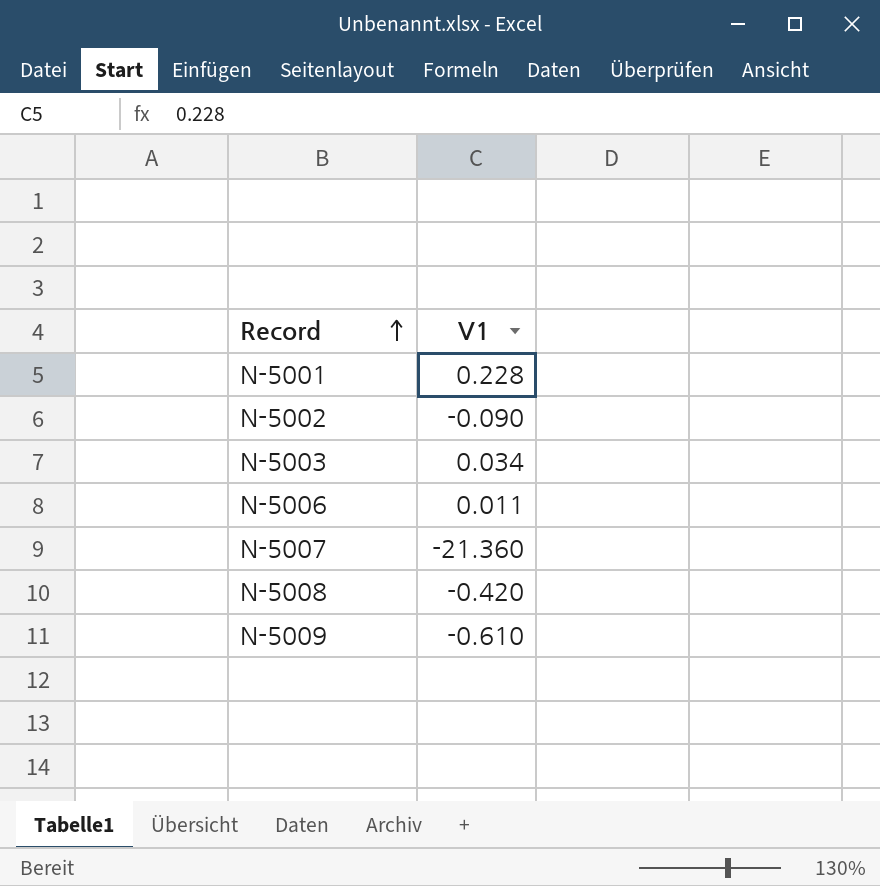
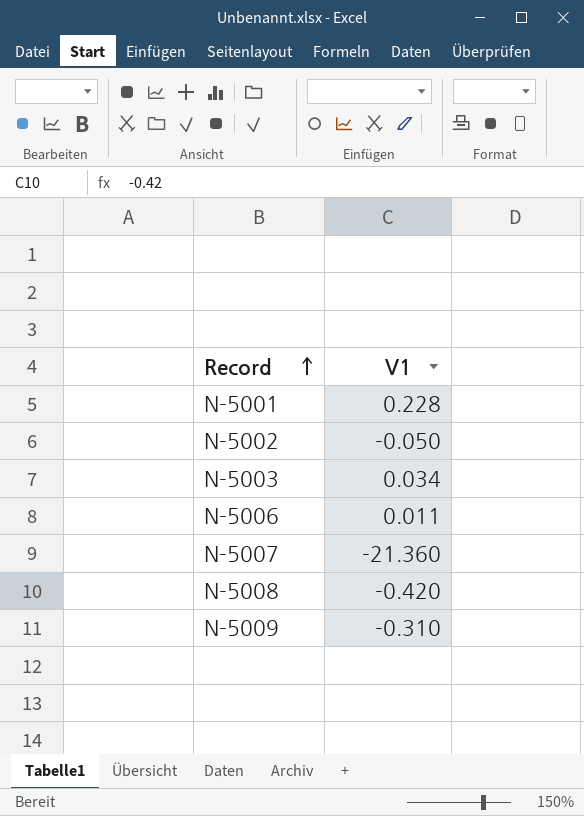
N-5002 | V1: -0.090 -> -0.050
N-5009 | V1: -0.610 -> -0.310

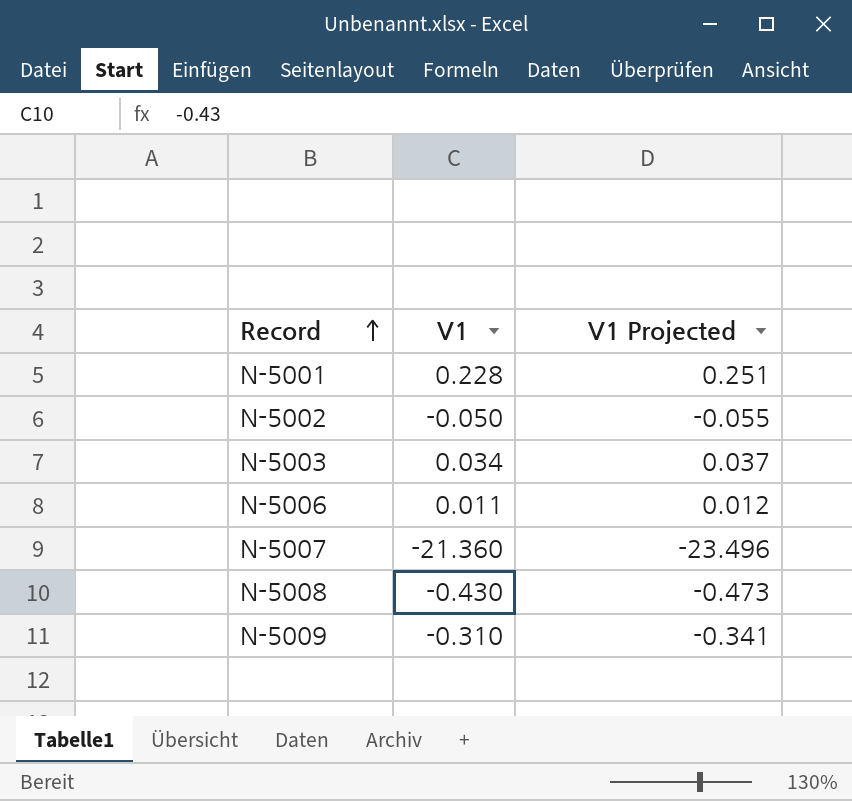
column V1 Projected | formula: none -> [V1] * 1.1
N-5008 | V1: -0.420 -> -0.430

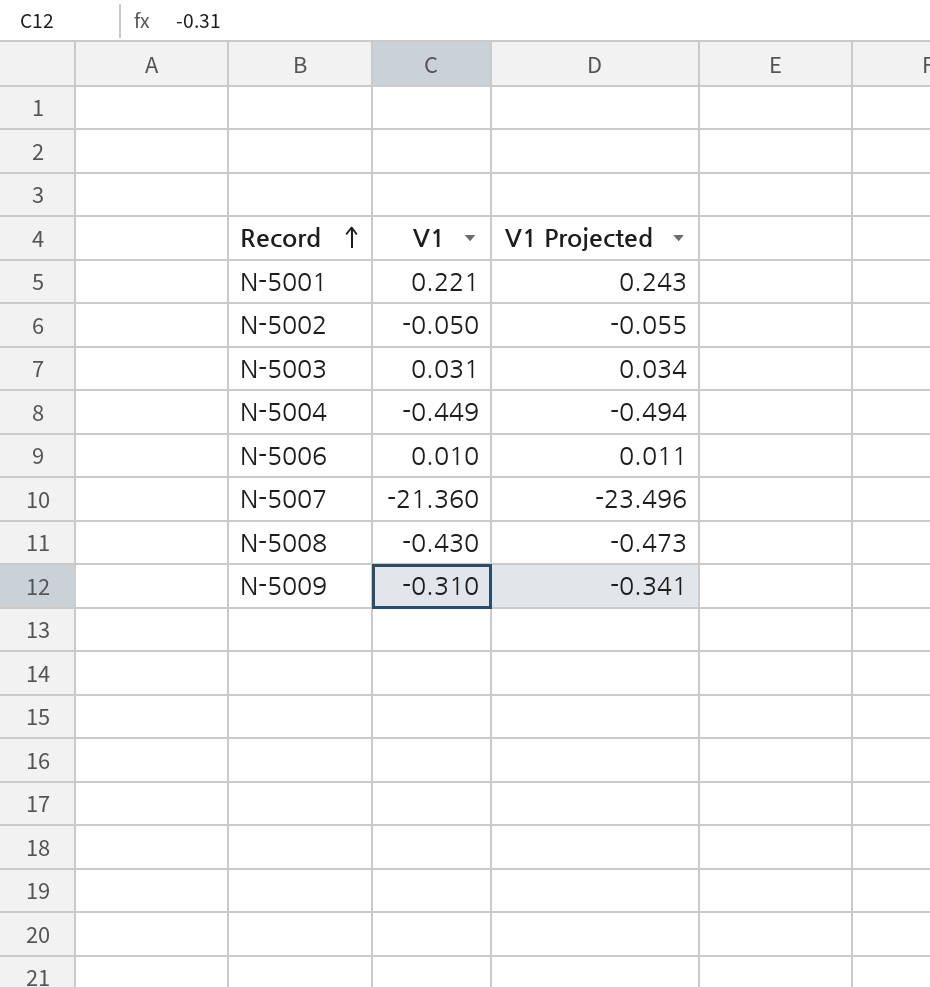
N-5001 | V1: 0.228 -> 0.221
N-5001 | V1 Projected: 0.251 -> 0.243
N-5003 | V1: 0.034 -> 0.031
N-5003 | V1 Projected: 0.037 -> 0.034
row N-5004: none -> -0.449 | -0.494
N-5006 | V1: 0.011 -> 0.010
N-5006 | V1 Projected: 0.012 -> 0.011

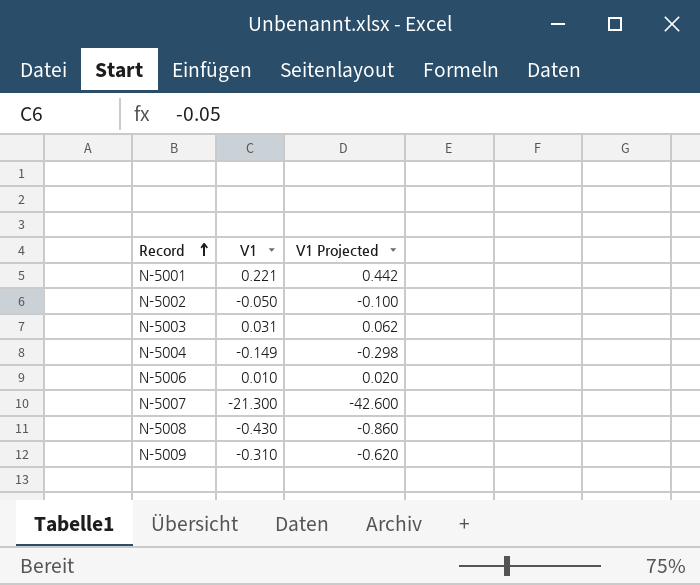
column V1 Projected | formula: [V1] * 1.1 -> [V1] * 2
N-5004 | V1: -0.449 -> -0.149
N-5007 | V1: -21.360 -> -21.300

